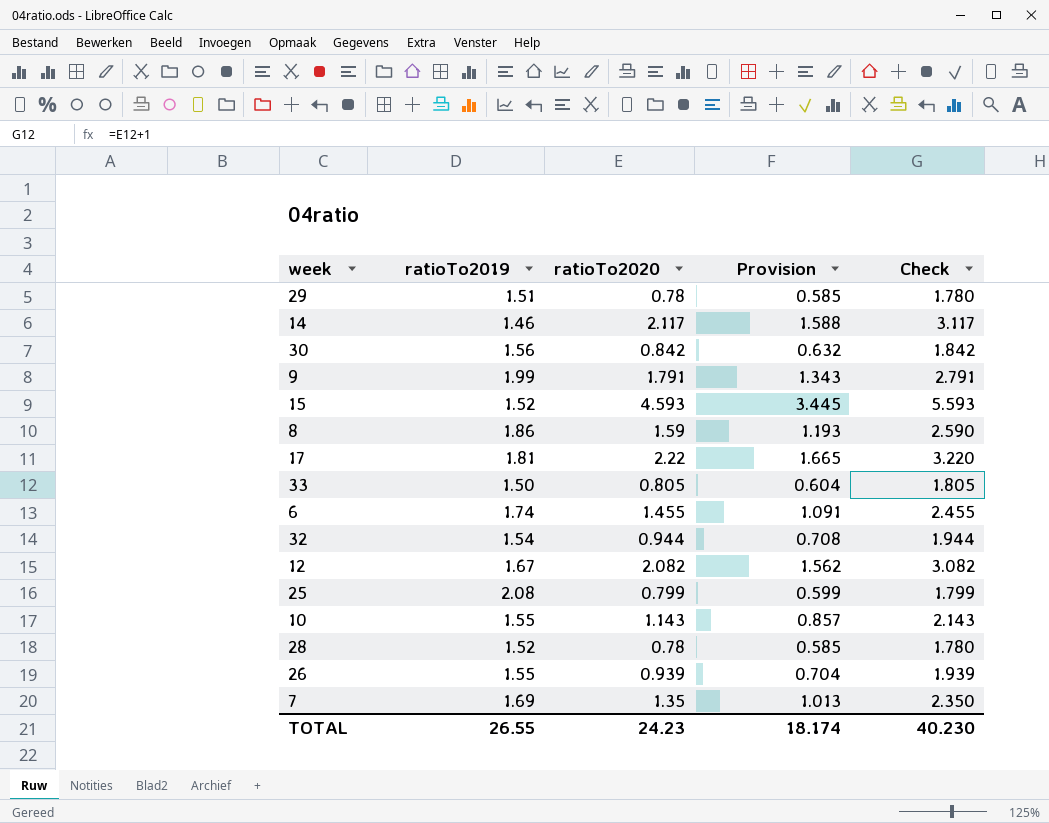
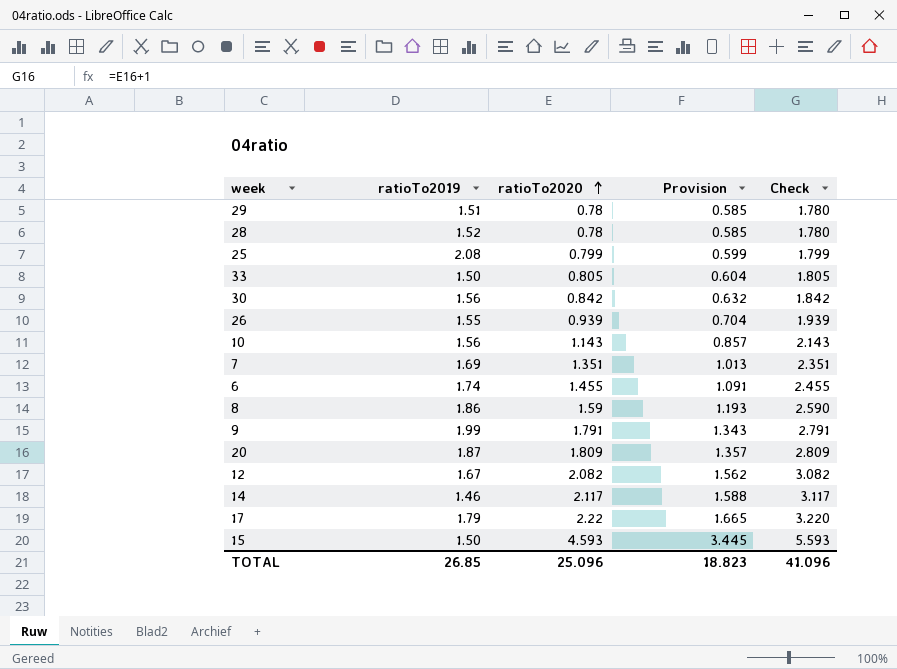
row order: none -> ratioTo2020 ascending
row 32: 1.54 | 0.944 | 0.708 | 1.944 -> none
10 | ratioTo2019: 1.55 -> 1.56
7 | ratioTo2020: 1.35 -> 1.351
7 | Check: 2.350 -> 2.351
row 20: none -> 1.87 | 1.809 | 1.357 | 2.809
17 | ratioTo2019: 1.81 -> 1.79
15 | ratioTo2019: 1.52 -> 1.50
TOTAL | ratioTo2019: 26.55 -> 26.85
TOTAL | ratioTo2020: 24.23 -> 25.096
TOTAL | Provision: 18.174 -> 18.823
TOTAL | Check: 40.230 -> 41.096

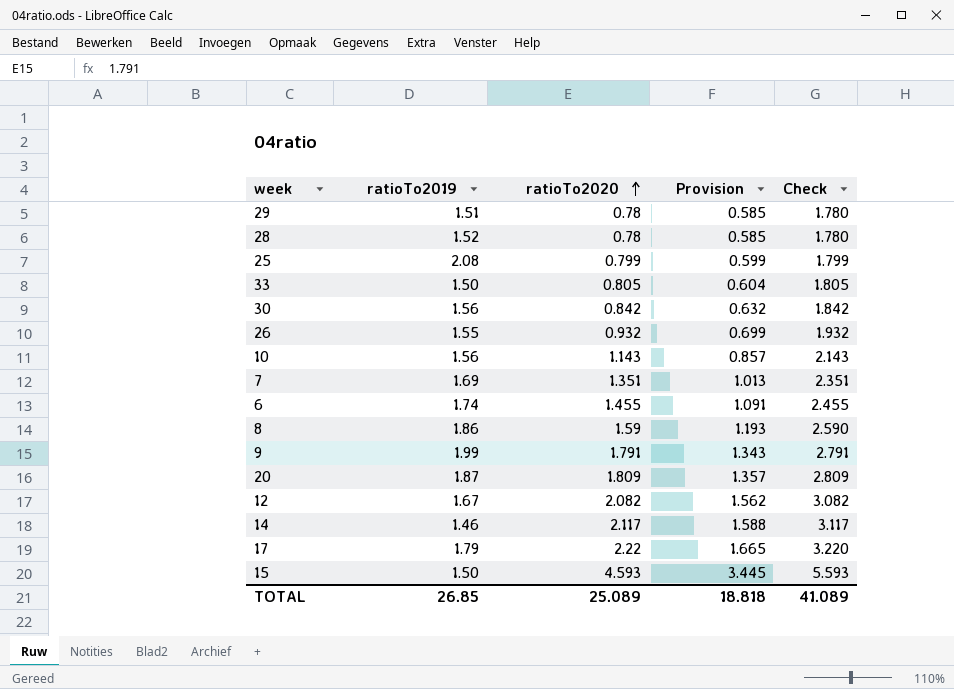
26 | ratioTo2020: 0.939 -> 0.932
26 | Provision: 0.704 -> 0.699
26 | Check: 1.939 -> 1.932
TOTAL | ratioTo2020: 25.096 -> 25.089
TOTAL | Provision: 18.823 -> 18.818
TOTAL | Check: 41.096 -> 41.089

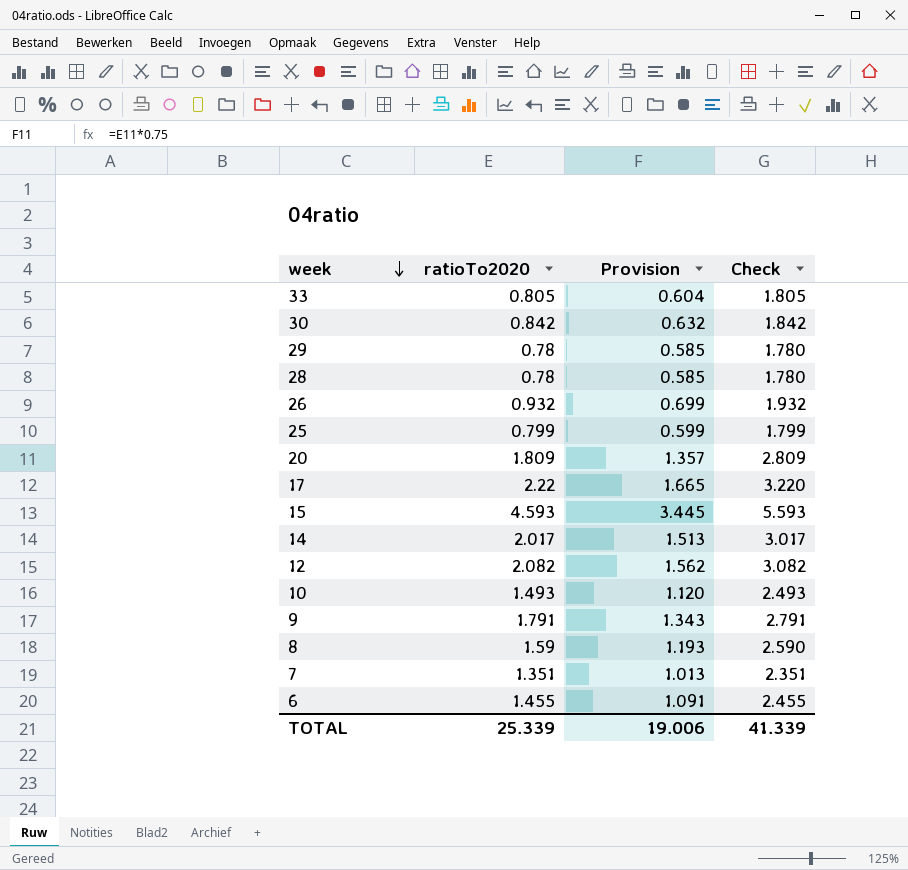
row order: ratioTo2020 ascending -> week descending
column ratioTo2019 | position: 2 -> none
14 | ratioTo2020: 2.117 -> 2.017
14 | Provision: 1.588 -> 1.513
14 | Check: 3.117 -> 3.017
10 | ratioTo2020: 1.143 -> 1.493
10 | Provision: 0.857 -> 1.120
10 | Check: 2.143 -> 2.493
TOTAL | ratioTo2020: 25.089 -> 25.339
TOTAL | Provision: 18.818 -> 19.006
TOTAL | Check: 41.089 -> 41.339

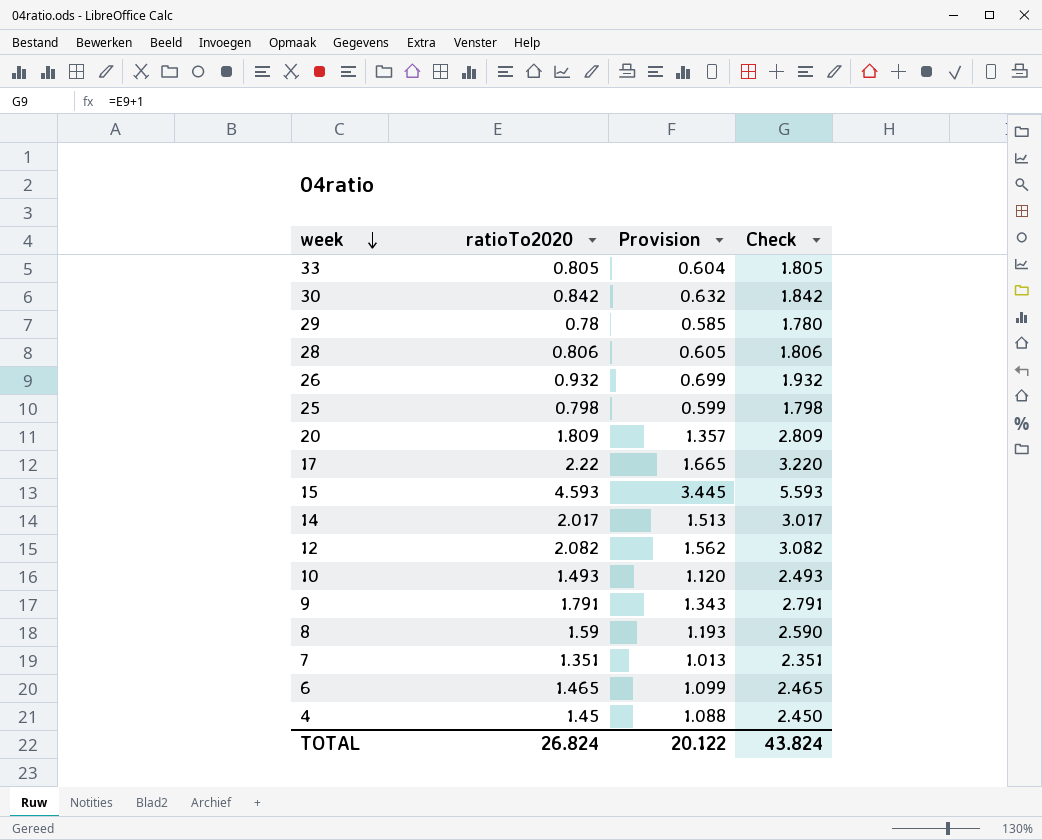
28 | ratioTo2020: 0.78 -> 0.806
28 | Provision: 0.585 -> 0.605
28 | Check: 1.780 -> 1.806
25 | ratioTo2020: 0.799 -> 0.798
25 | Check: 1.799 -> 1.798
6 | ratioTo2020: 1.455 -> 1.465
6 | Provision: 1.091 -> 1.099
6 | Check: 2.455 -> 2.465
row 4: none -> 1.45 | 1.088 | 2.450
TOTAL | ratioTo2020: 25.339 -> 26.824
TOTAL | Provision: 19.006 -> 20.122
TOTAL | Check: 41.339 -> 43.824

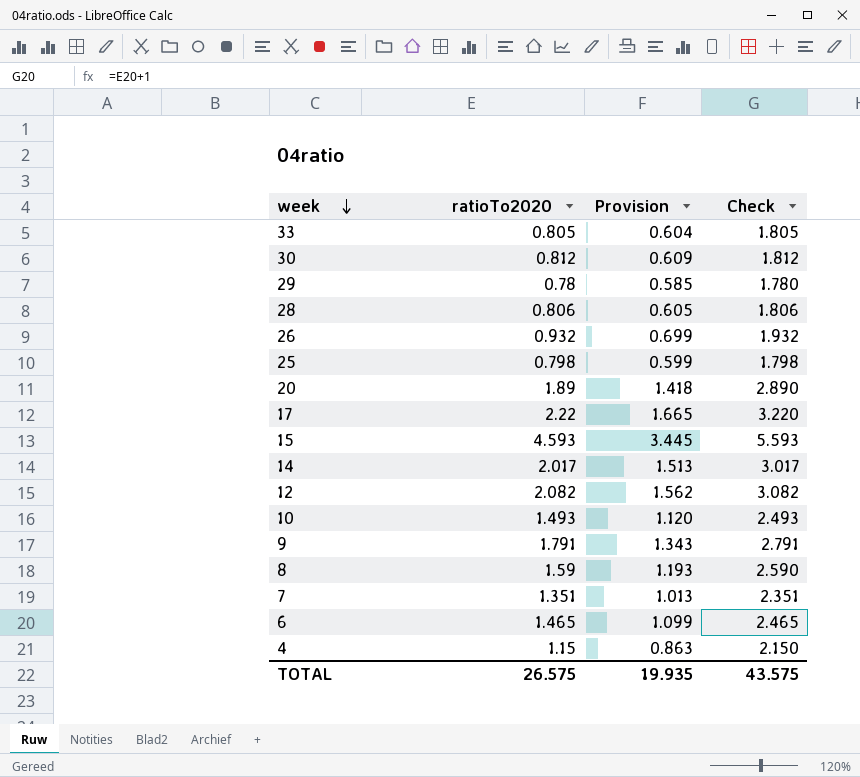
30 | ratioTo2020: 0.842 -> 0.812
30 | Provision: 0.632 -> 0.609
30 | Check: 1.842 -> 1.812
20 | ratioTo2020: 1.809 -> 1.89
20 | Provision: 1.357 -> 1.418
20 | Check: 2.809 -> 2.890
4 | ratioTo2020: 1.45 -> 1.15
4 | Provision: 1.088 -> 0.863
4 | Check: 2.450 -> 2.150
TOTAL | ratioTo2020: 26.824 -> 26.575
TOTAL | Provision: 20.122 -> 19.935
TOTAL | Check: 43.824 -> 43.575

